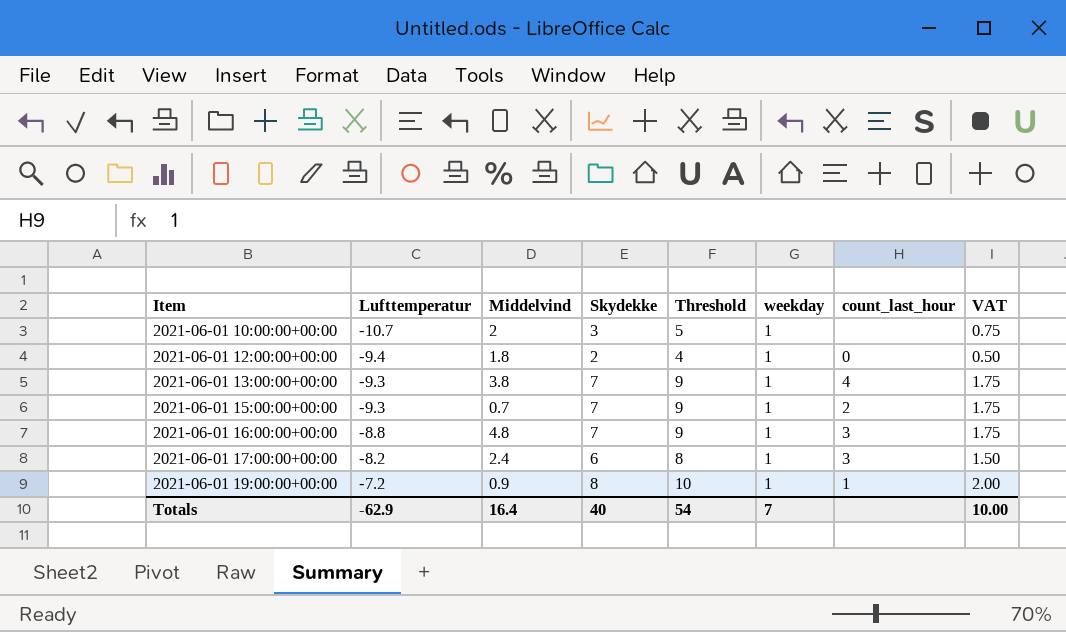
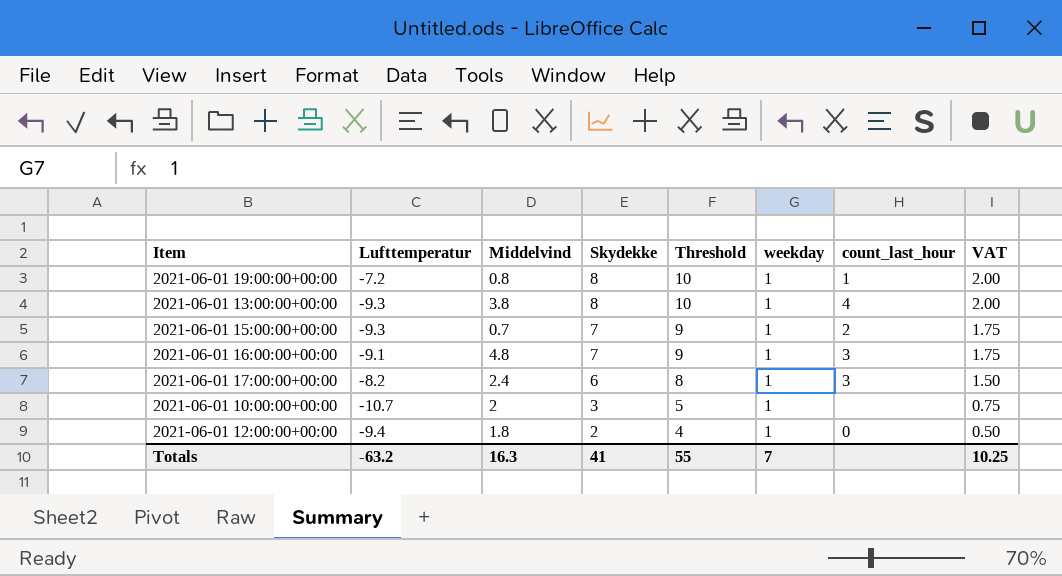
row order: Item ascending -> Skydekke descending
2021-06-01 19:00:00+00:00 | Middelvind: 0.9 -> 0.8
2021-06-01 13:00:00+00:00 | Skydekke: 7 -> 8
2021-06-01 13:00:00+00:00 | Threshold: 9 -> 10
2021-06-01 13:00:00+00:00 | VAT: 1.75 -> 2.00
2021-06-01 16:00:00+00:00 | Lufttemperatur: -8.8 -> -9.1
Totals | Lufttemperatur: -62.9 -> -63.2
Totals | Middelvind: 16.4 -> 16.3
Totals | Skydekke: 40 -> 41
Totals | Threshold: 54 -> 55
Totals | VAT: 10.00 -> 10.25

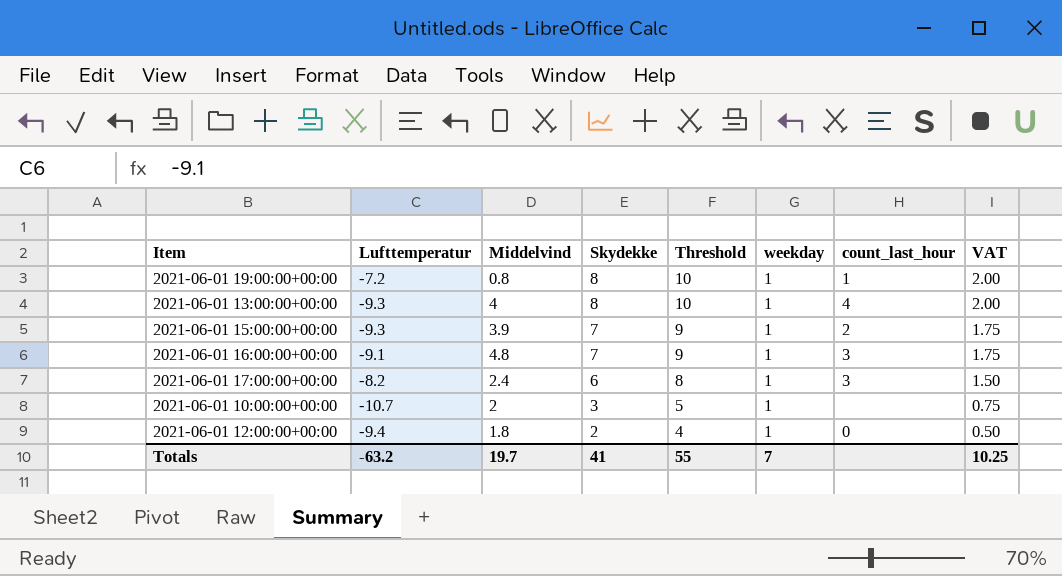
2021-06-01 13:00:00+00:00 | Middelvind: 3.8 -> 4
2021-06-01 15:00:00+00:00 | Middelvind: 0.7 -> 3.9
Totals | Middelvind: 16.3 -> 19.7

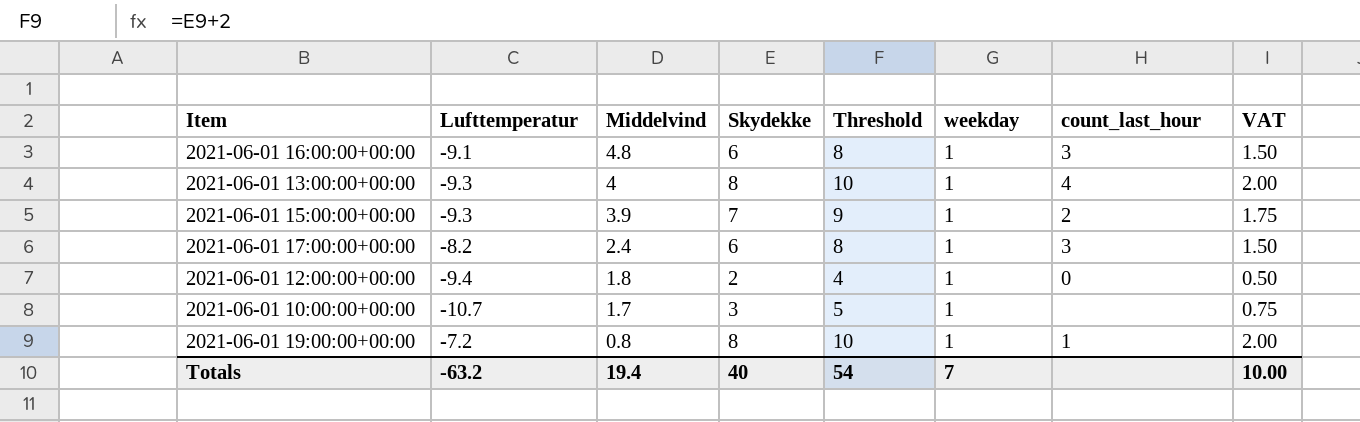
row order: Skydekke descending -> Middelvind descending
2021-06-01 16:00:00+00:00 | Skydekke: 7 -> 6
2021-06-01 16:00:00+00:00 | Threshold: 9 -> 8
2021-06-01 16:00:00+00:00 | VAT: 1.75 -> 1.50
2021-06-01 10:00:00+00:00 | Middelvind: 2 -> 1.7
Totals | Middelvind: 19.7 -> 19.4
Totals | Skydekke: 41 -> 40
Totals | Threshold: 55 -> 54
Totals | VAT: 10.25 -> 10.00

